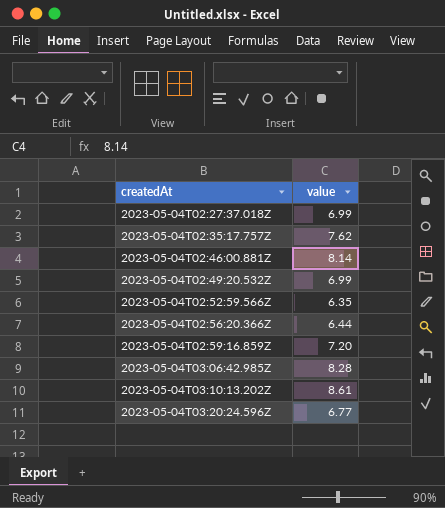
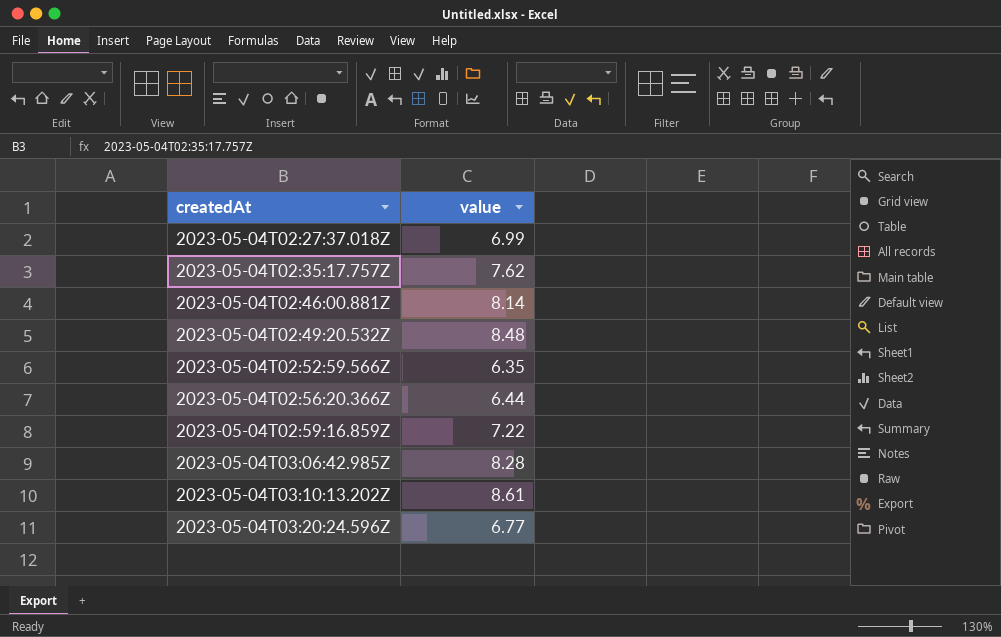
2023-05-04T02:49:20.532Z | value: 6.99 -> 8.48
2023-05-04T02:59:16.859Z | value: 7.20 -> 7.22

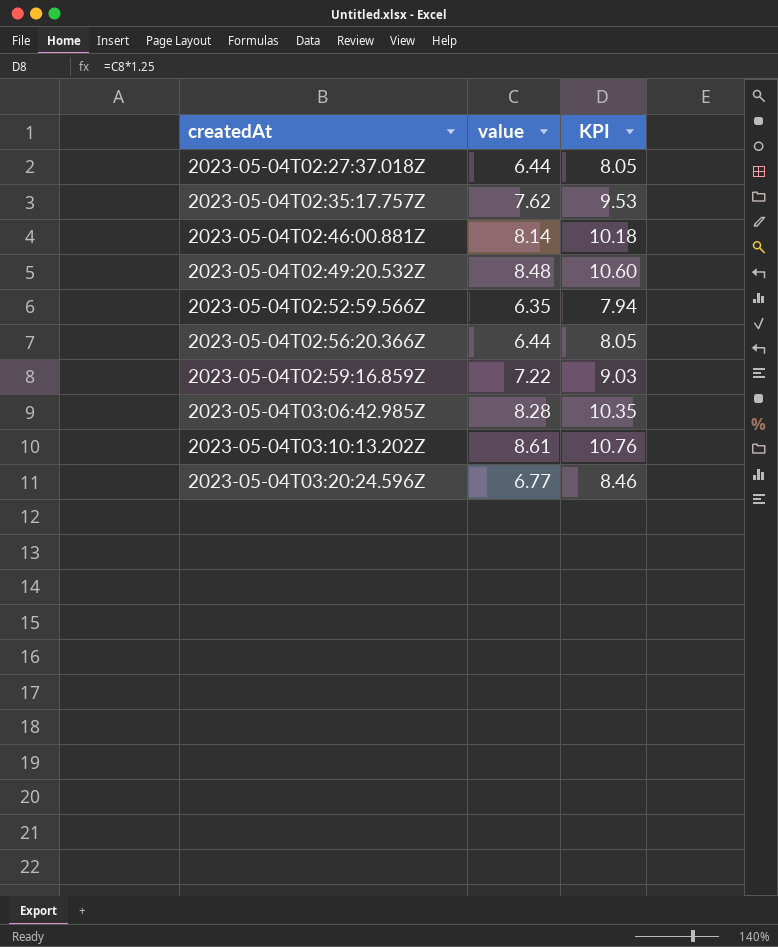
column KPI | formula: none -> [value] * 1.25
2023-05-04T02:27:37.018Z | value: 6.99 -> 6.44

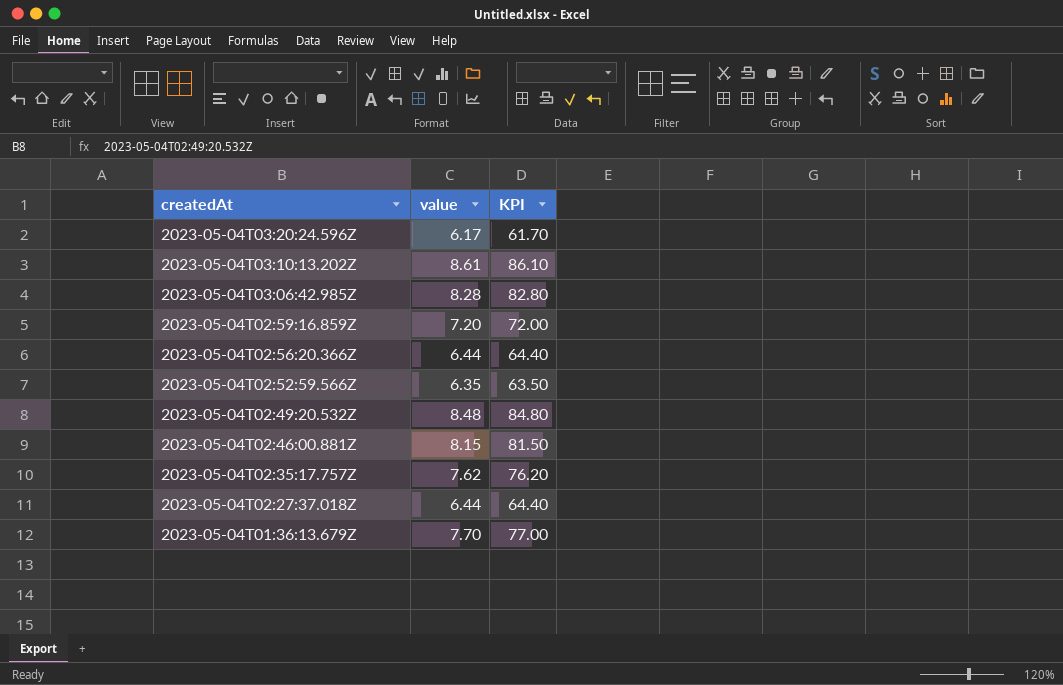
row order: createdAt ascending -> createdAt descending
column KPI | formula: [value] * 1.25 -> [value] * 10
2023-05-04T03:20:24.596Z | value: 6.77 -> 6.17
2023-05-04T02:59:16.859Z | value: 7.22 -> 7.20
2023-05-04T02:46:00.881Z | value: 8.14 -> 8.15
row 2023-05-04T01:36:13.679Z: none -> 7.70 | 77.00

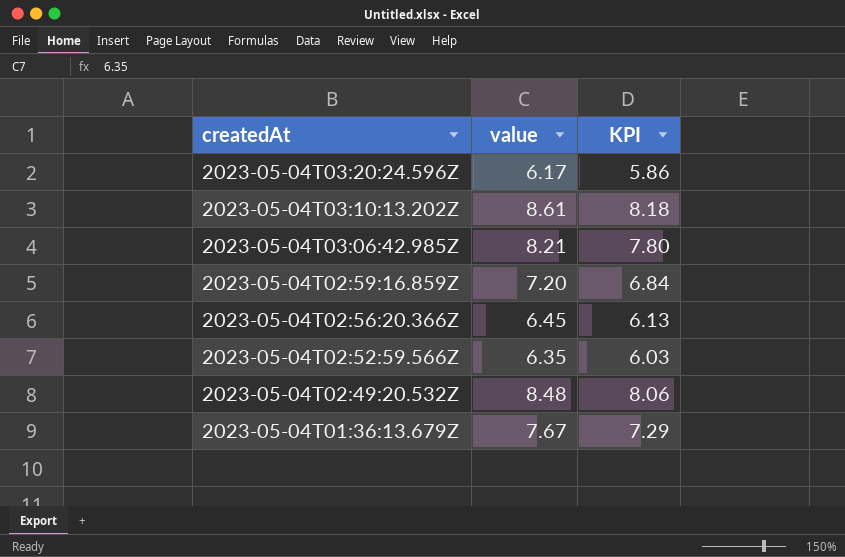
column KPI | formula: [value] * 10 -> [value] * 0.95
row 2023-05-04T02:46:00.881Z: 8.15 | 81.50 -> none
row 2023-05-04T02:35:17.757Z: 7.62 | 76.20 -> none
row 2023-05-04T02:27:37.018Z: 6.44 | 64.40 -> none
2023-05-04T03:06:42.985Z | value: 8.28 -> 8.21
2023-05-04T02:56:20.366Z | value: 6.44 -> 6.45
2023-05-04T01:36:13.679Z | value: 7.70 -> 7.67

